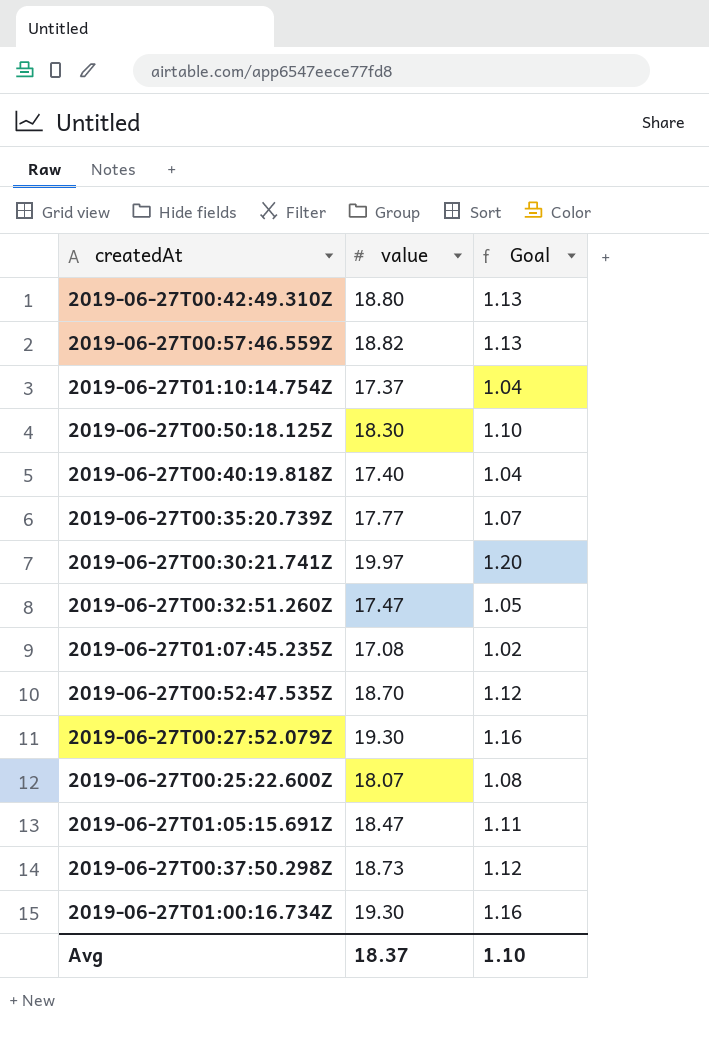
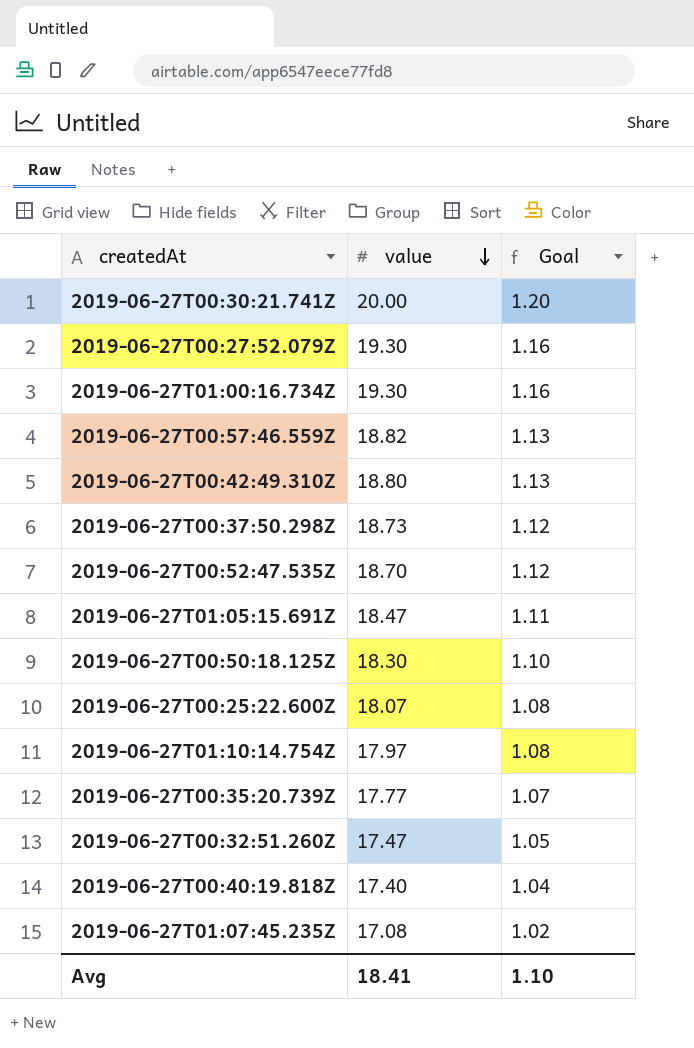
row order: none -> value descending
2019-06-27T00:30:21.741Z | value: 19.97 -> 20.00
2019-06-27T01:10:14.754Z | value: 17.37 -> 17.97
2019-06-27T01:10:14.754Z | Goal: 1.04 -> 1.08
Avg | value: 18.37 -> 18.41

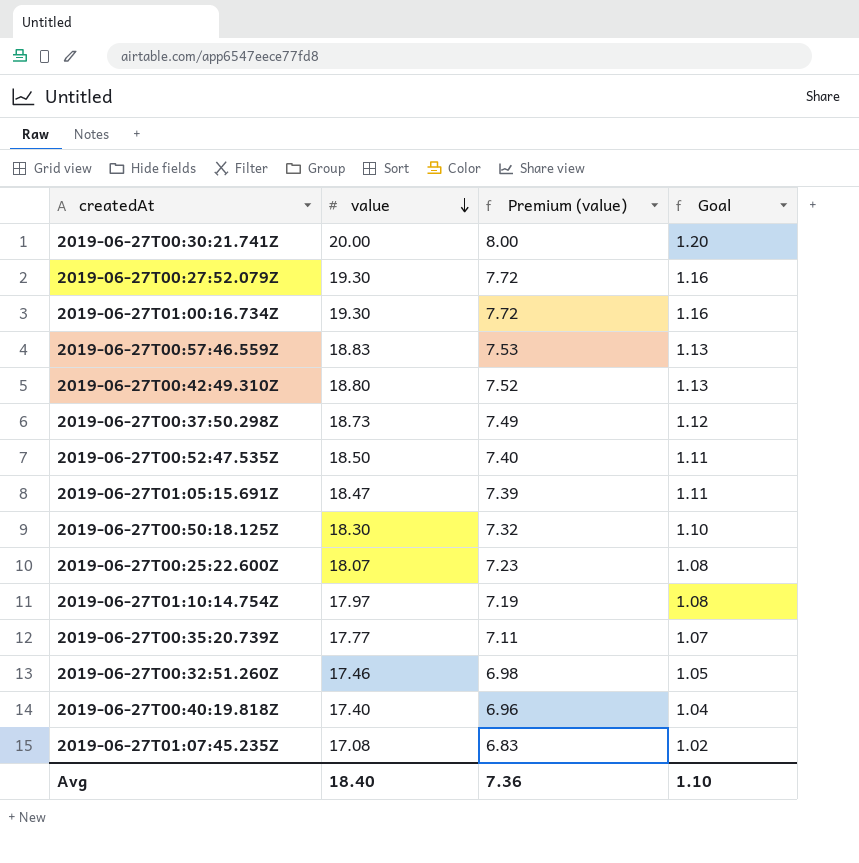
column Premium (value) | formula: none -> [value] * 0.4
2019-06-27T00:57:46.559Z | value: 18.82 -> 18.83
2019-06-27T00:52:47.535Z | value: 18.70 -> 18.50
2019-06-27T00:52:47.535Z | Goal: 1.12 -> 1.11
2019-06-27T00:32:51.260Z | value: 17.47 -> 17.46
Avg | value: 18.41 -> 18.40

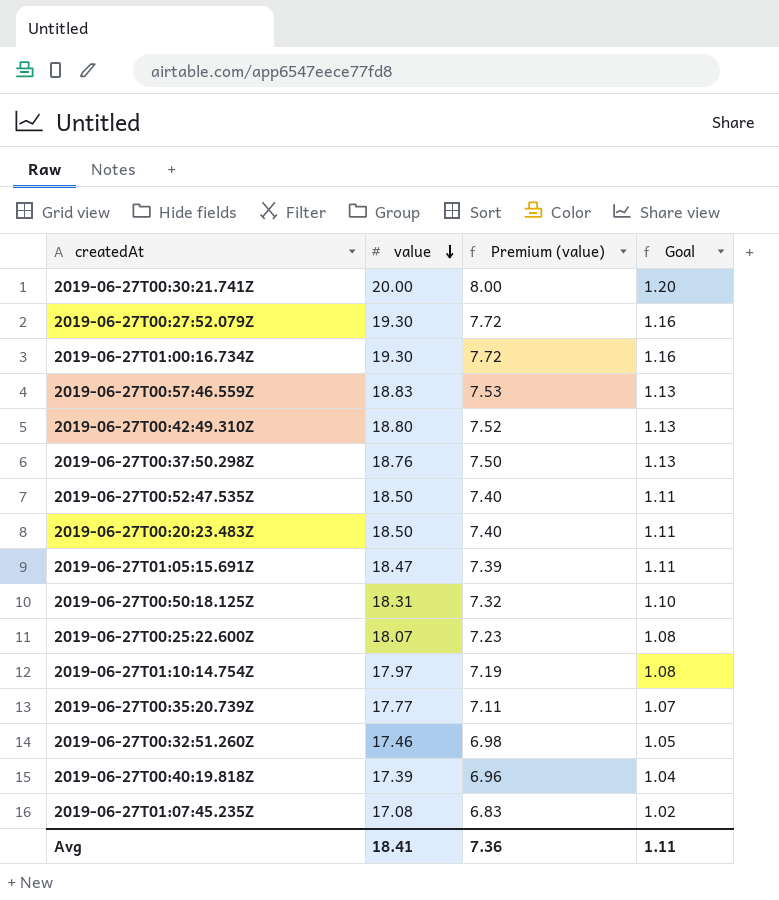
2019-06-27T00:37:50.298Z | value: 18.73 -> 18.76
2019-06-27T00:37:50.298Z | Premium (value): 7.49 -> 7.50
2019-06-27T00:37:50.298Z | Goal: 1.12 -> 1.13
row 2019-06-27T00:20:23.483Z: none -> 18.50 | 7.40 | 1.11
2019-06-27T00:50:18.125Z | value: 18.30 -> 18.31
2019-06-27T00:40:19.818Z | value: 17.40 -> 17.39
Avg | value: 18.40 -> 18.41
Avg | Goal: 1.10 -> 1.11

